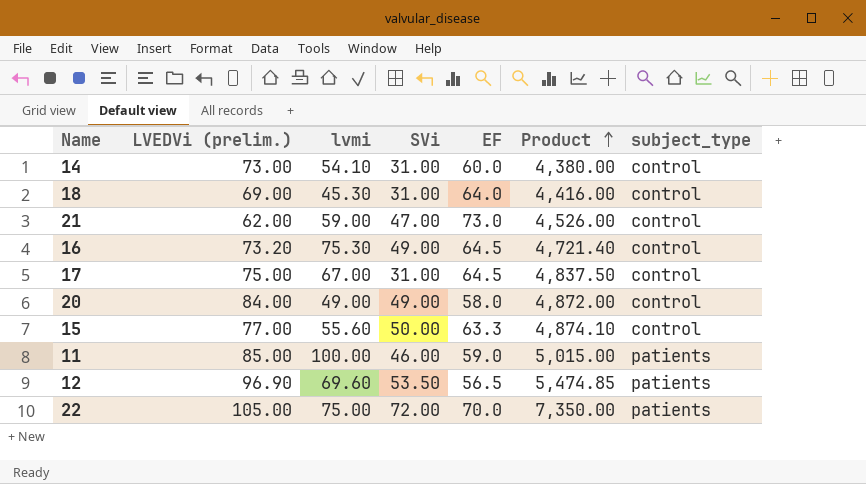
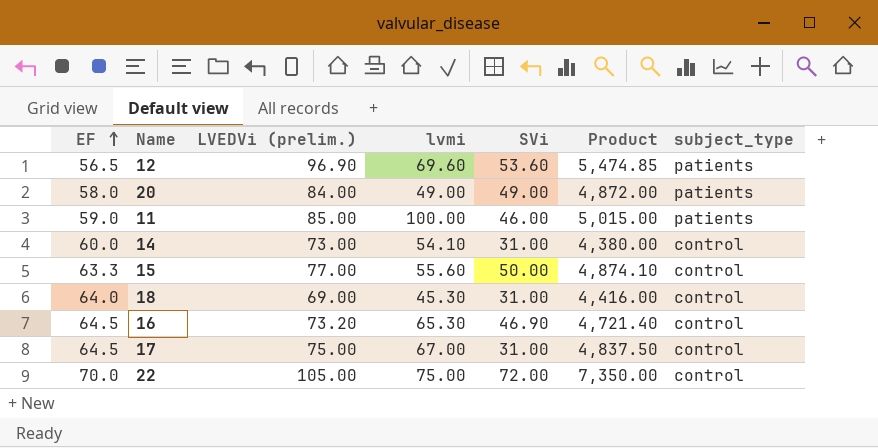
row order: Product ascending -> EF ascending
column EF | position: 5 -> 1
row 21: 62.00 | 59.00 | 47.00 | 73.0 | 4,526.00 | control -> none
12 | SVi: 53.50 -> 53.60
20 | subject_type: control -> patients
16 | lvmi: 75.30 -> 65.30
16 | SVi: 49.00 -> 46.90
22 | subject_type: patients -> control

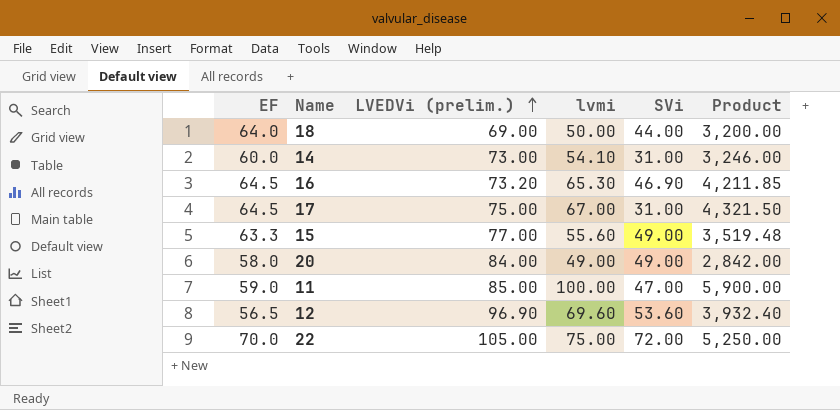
row order: EF ascending -> LVEDVi (prelim.) ascending
column subject_type | position: 7 -> none
column Product | formula: [EF] * [LVEDVi (prelim.)] -> [EF] * [lvmi]
18 | lvmi: 45.30 -> 50.00
18 | SVi: 31.00 -> 44.00
15 | SVi: 50.00 -> 49.00
11 | SVi: 46.00 -> 47.00

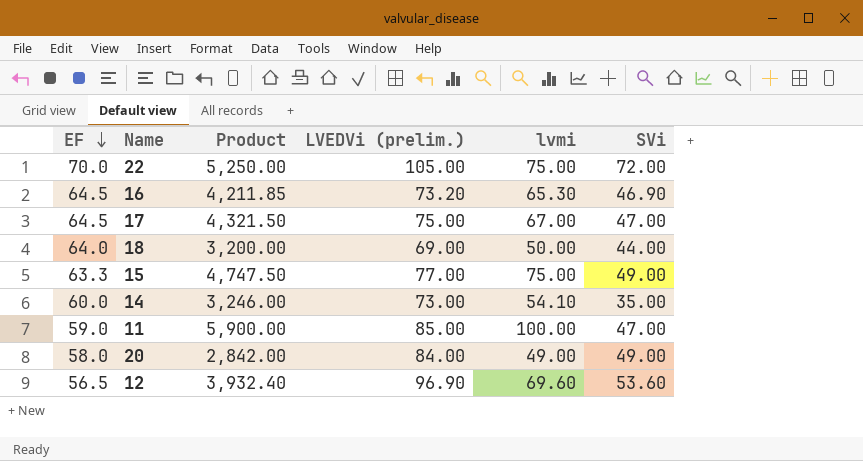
row order: LVEDVi (prelim.) ascending -> EF descending
column Product | position: 6 -> 3
17 | SVi: 31.00 -> 47.00
15 | Product: 3,519.48 -> 4,747.50
15 | lvmi: 55.60 -> 75.00
14 | SVi: 31.00 -> 35.00

